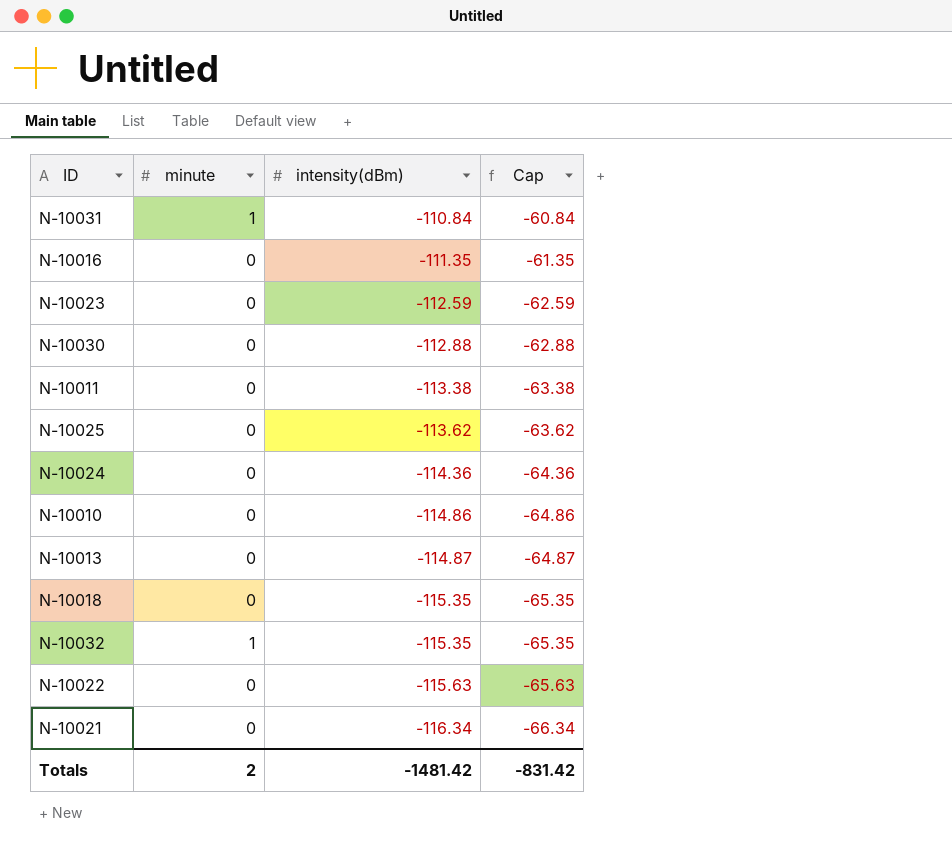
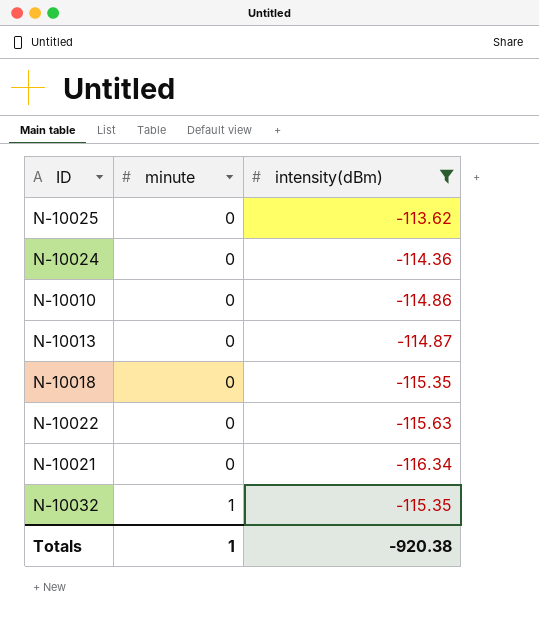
filter: none -> intensity(dBm) <= -113.62
row order: intensity(dBm) descending -> minute ascending
column Cap | formula: [intensity(dBm)] + 50 -> none
Totals | minute: 2 -> 1
Totals | intensity(dBm): -1481.42 -> -920.38

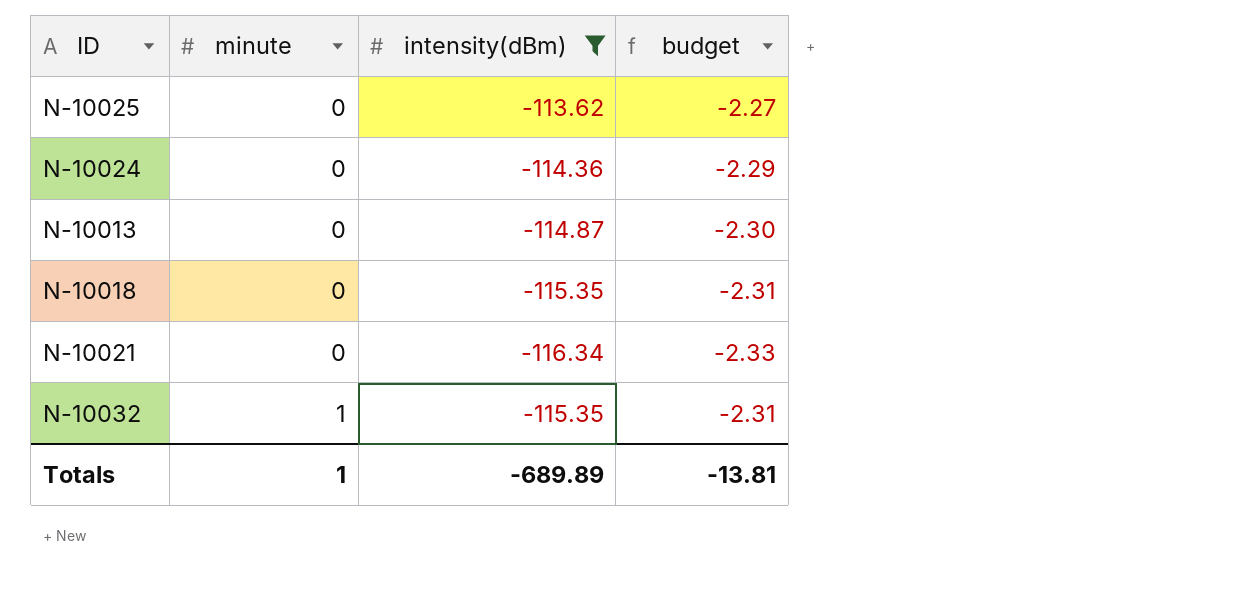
column budget | formula: none -> [intensity(dBm)] * 0.02
row N-10010: 0 | -114.86 -> none
row N-10022: 0 | -115.63 -> none
Totals | intensity(dBm): -920.38 -> -689.89

